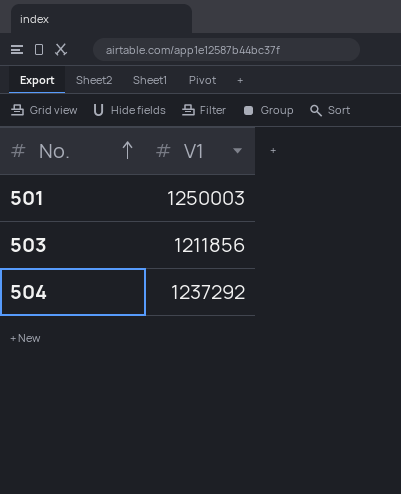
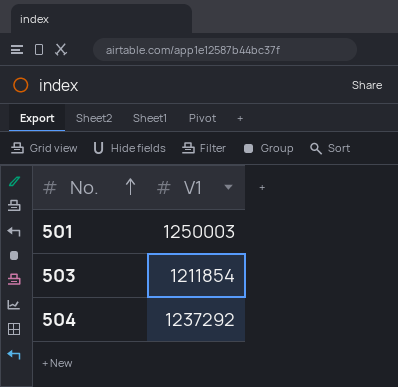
503 | V1: 1211856 -> 1211854

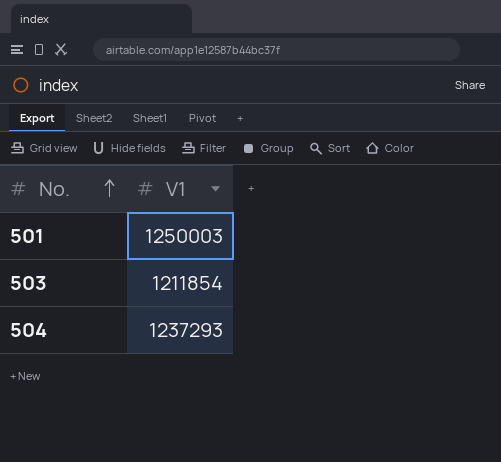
504 | V1: 1237292 -> 1237293

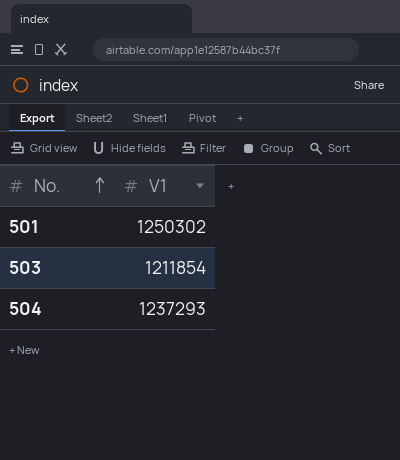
501 | V1: 1250003 -> 1250302

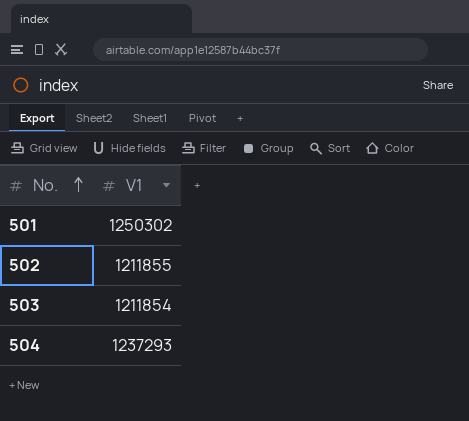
row 502: none -> 1211855

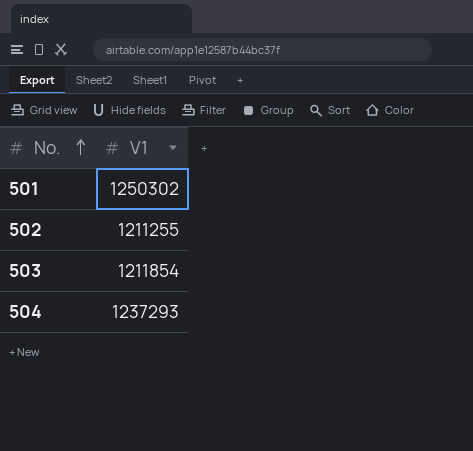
502 | V1: 1211855 -> 1211255

